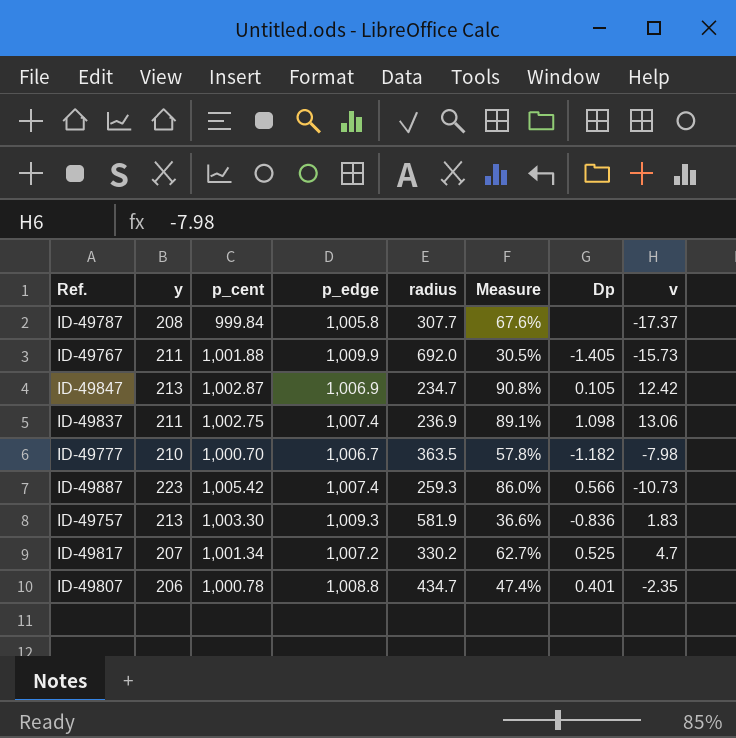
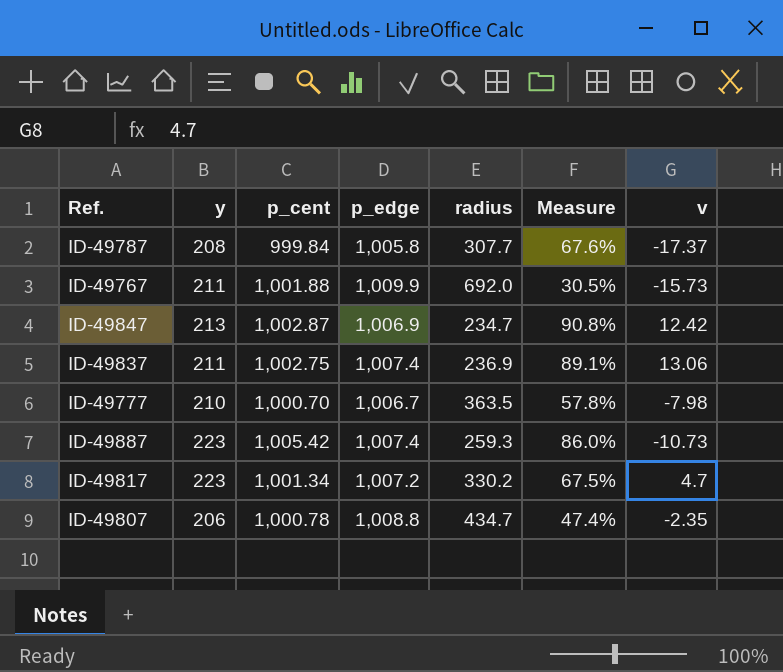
column Dp | position: 7 -> none
row ID-49757: 213 | 1,003.30 | 1,009.3 | 581.9 | 36.6% | -0.836 | 1.83 -> none
ID-49817 | y: 207 -> 223
ID-49817 | Measure: 62.7% -> 67.5%

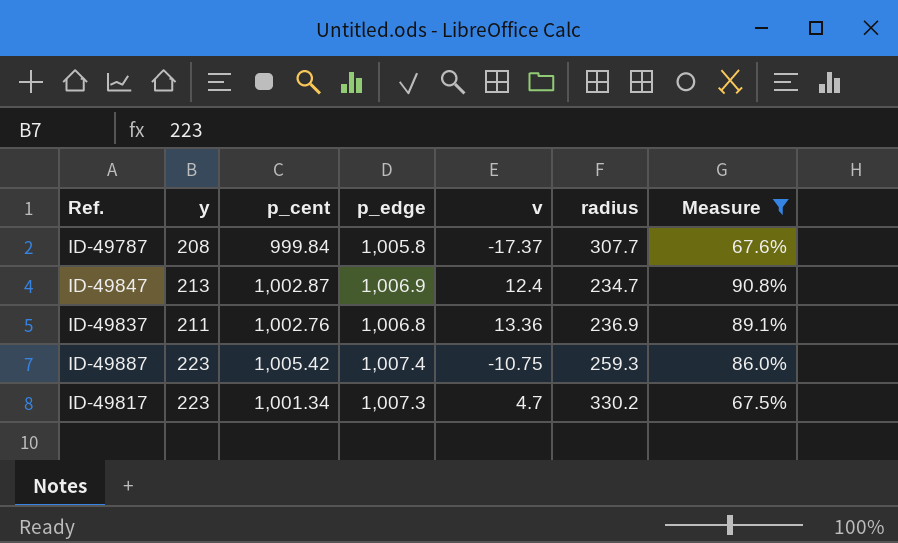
filter: none -> Measure >= 67.5%
column v | position: 7 -> 5
ID-49847 | v: 12.42 -> 12.4
ID-49837 | p_cent: 1,002.75 -> 1,002.76
ID-49837 | p_edge: 1,007.4 -> 1,006.8
ID-49837 | v: 13.06 -> 13.36
ID-49887 | v: -10.73 -> -10.75
ID-49817 | p_edge: 1,007.2 -> 1,007.3

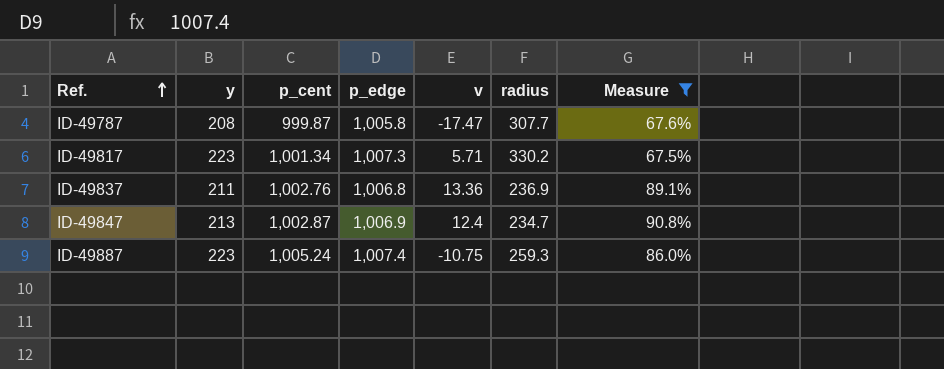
row order: none -> Ref. ascending
ID-49787 | p_cent: 999.84 -> 999.87
ID-49787 | v: -17.37 -> -17.47
ID-49817 | v: 4.7 -> 5.71
ID-49887 | p_cent: 1,005.42 -> 1,005.24

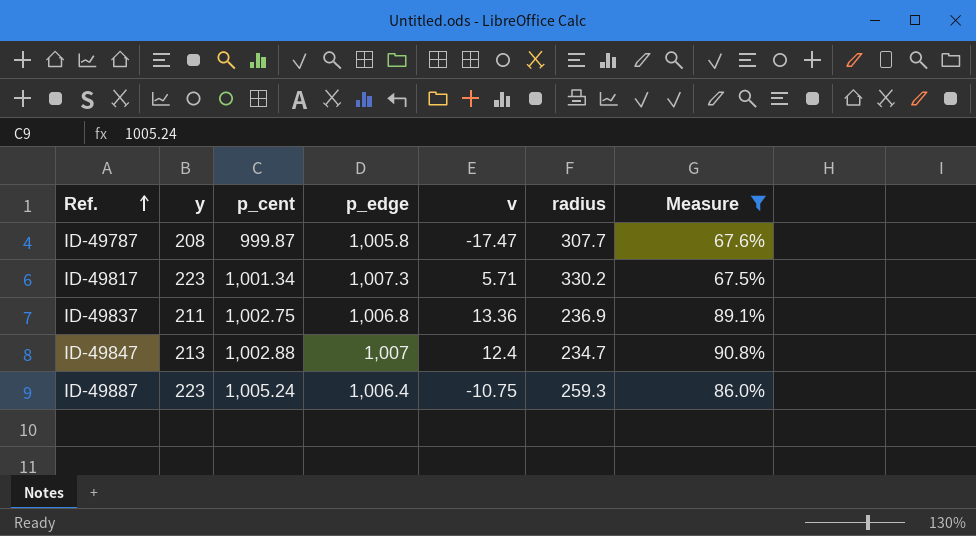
ID-49837 | p_cent: 1,002.76 -> 1,002.75
ID-49847 | p_cent: 1,002.87 -> 1,002.88
ID-49847 | p_edge: 1,006.9 -> 1,007
ID-49887 | p_edge: 1,007.4 -> 1,006.4

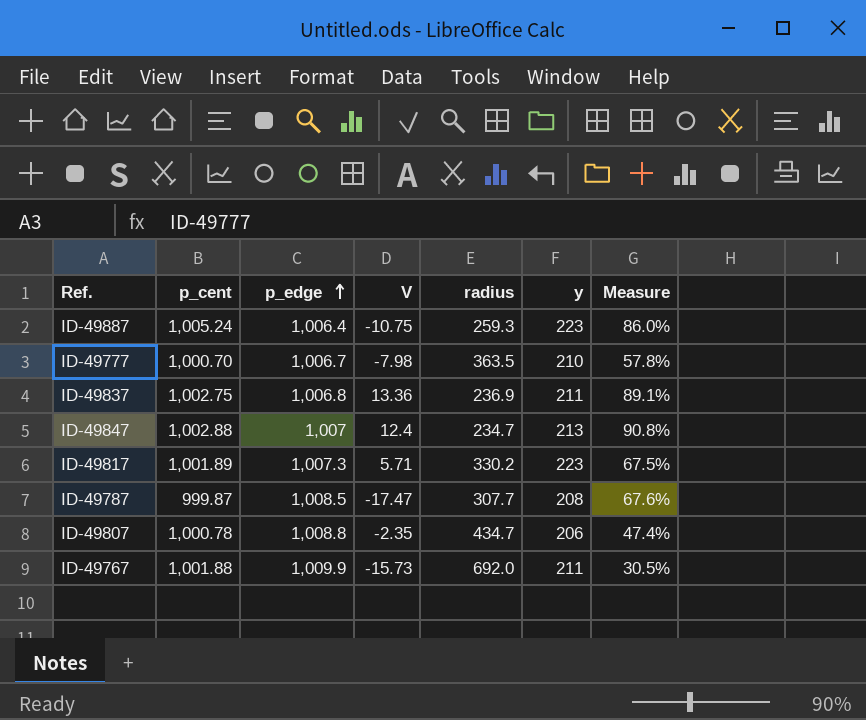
filter: Measure >= 67.5% -> none
row order: Ref. ascending -> p_edge ascending
column name: v -> V
column y | position: 2 -> 6
ID-49817 | p_cent: 1,001.34 -> 1,001.89
ID-49787 | p_edge: 1,005.8 -> 1,008.5

